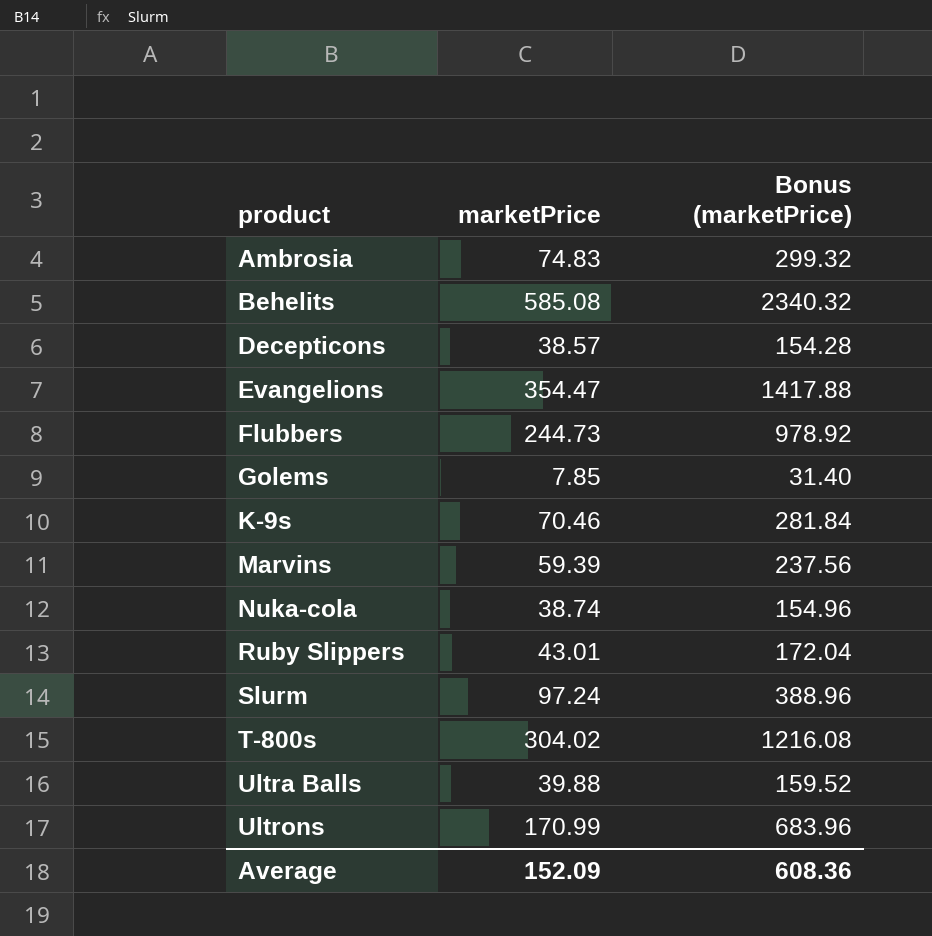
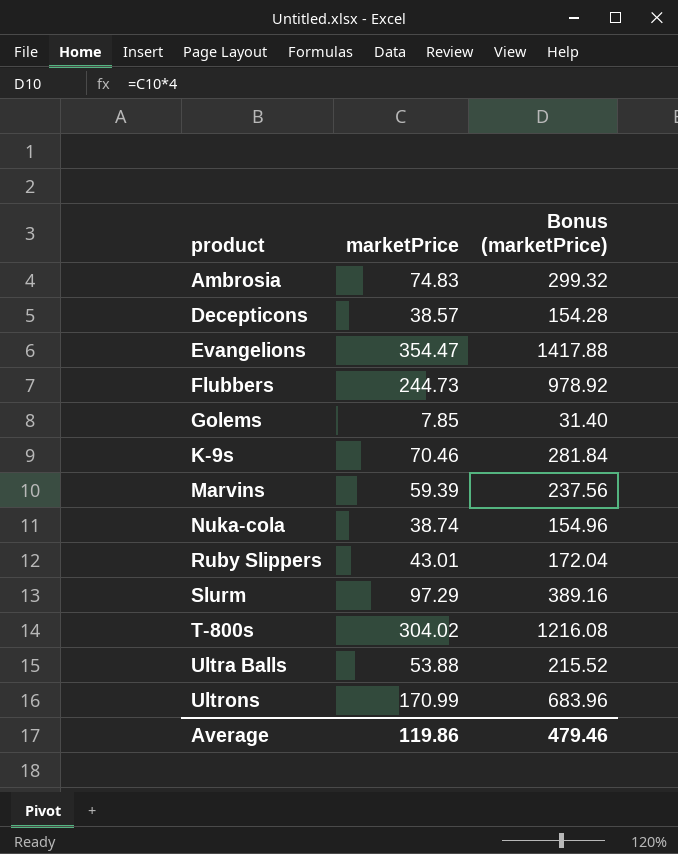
row Behelits: 585.08 | 2340.32 -> none
Slurm | marketPrice: 97.24 -> 97.29
Slurm | Bonus (marketPrice): 388.96 -> 389.16
Ultra Balls | marketPrice: 39.88 -> 53.88
Ultra Balls | Bonus (marketPrice): 159.52 -> 215.52
Average | marketPrice: 152.09 -> 119.86
Average | Bonus (marketPrice): 608.36 -> 479.46

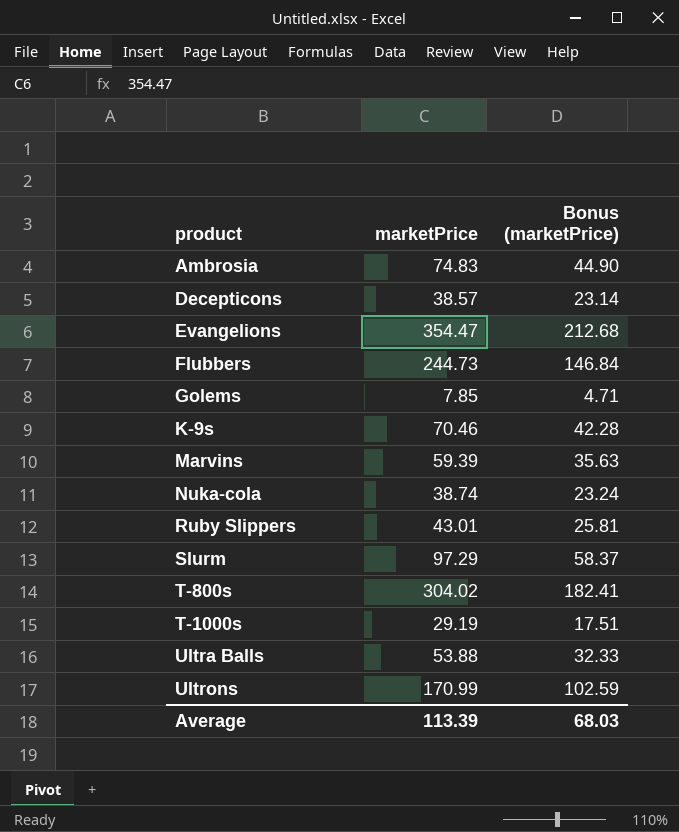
column Bonus (marketPrice) | formula: [marketPrice] * 4 -> [marketPrice] * 0.6
row T-1000s: none -> 29.19 | 17.51
Average | marketPrice: 119.86 -> 113.39
Average | Bonus (marketPrice): 479.46 -> 68.03

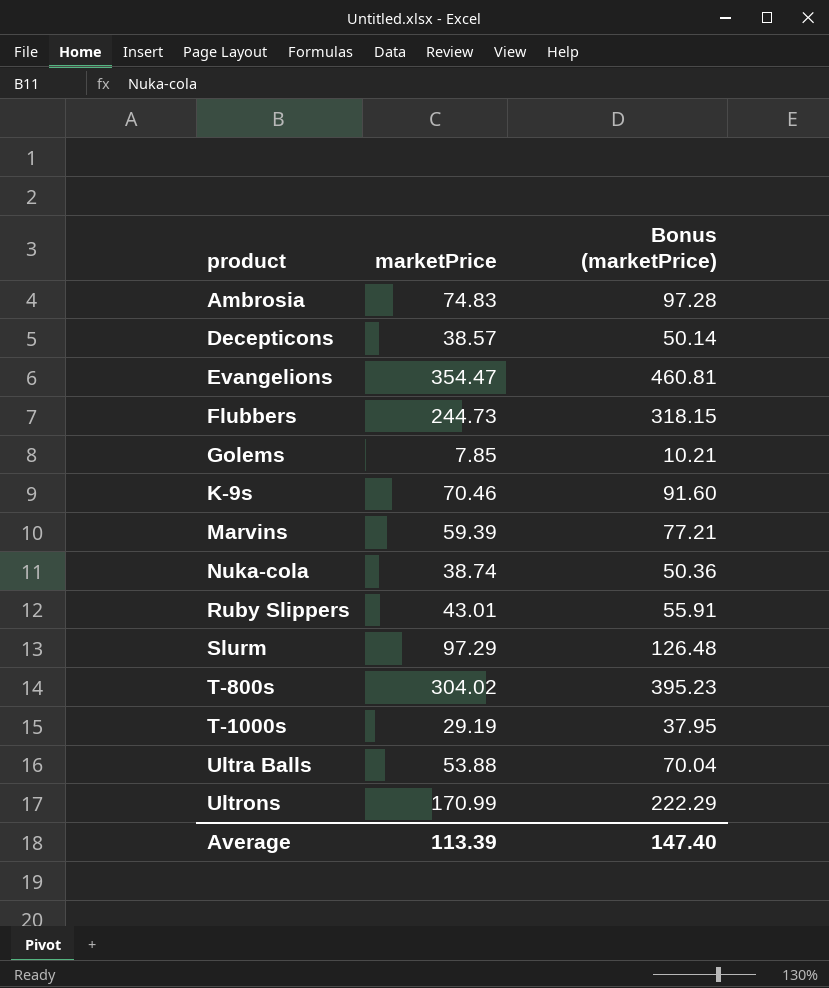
column Bonus (marketPrice) | formula: [marketPrice] * 0.6 -> [marketPrice] * 1.3
Average | Bonus (marketPrice): 68.03 -> 147.40

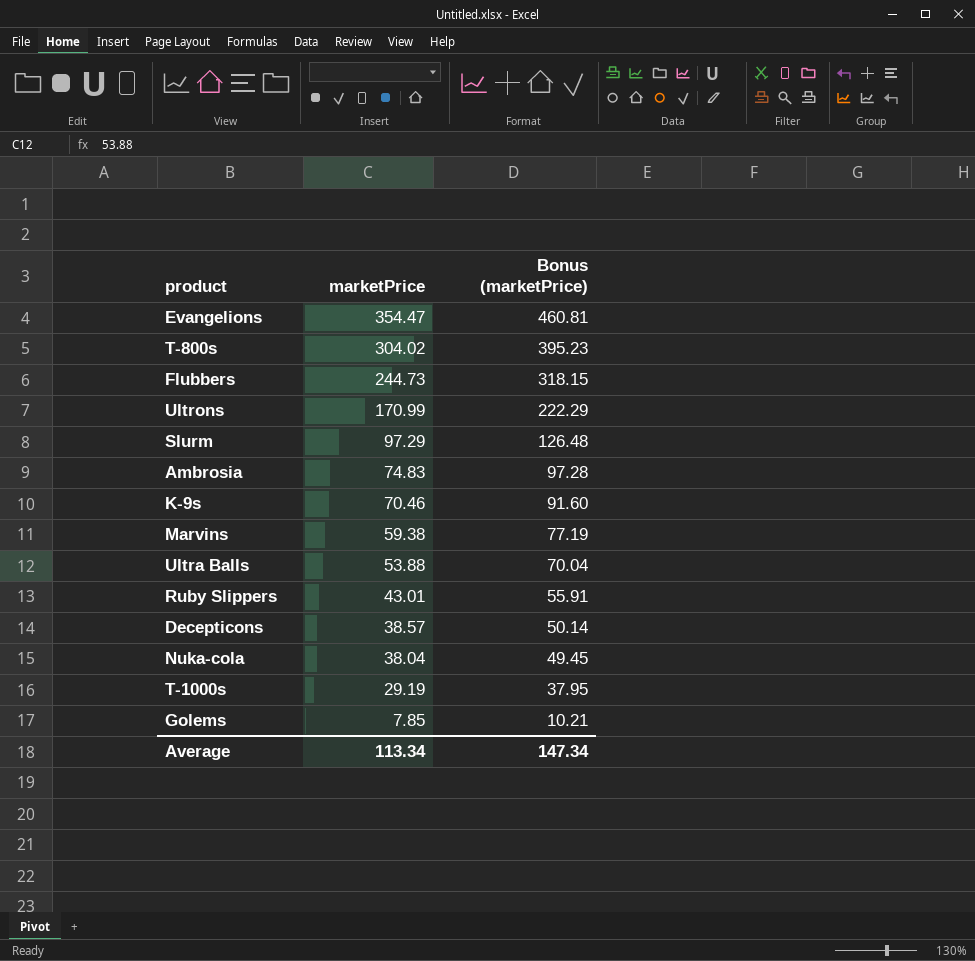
row order: product ascending -> marketPrice descending
Marvins | marketPrice: 59.39 -> 59.38
Marvins | Bonus (marketPrice): 77.21 -> 77.19
Nuka-cola | marketPrice: 38.74 -> 38.04
Nuka-cola | Bonus (marketPrice): 50.36 -> 49.45
Average | marketPrice: 113.39 -> 113.34
Average | Bonus (marketPrice): 147.40 -> 147.34

